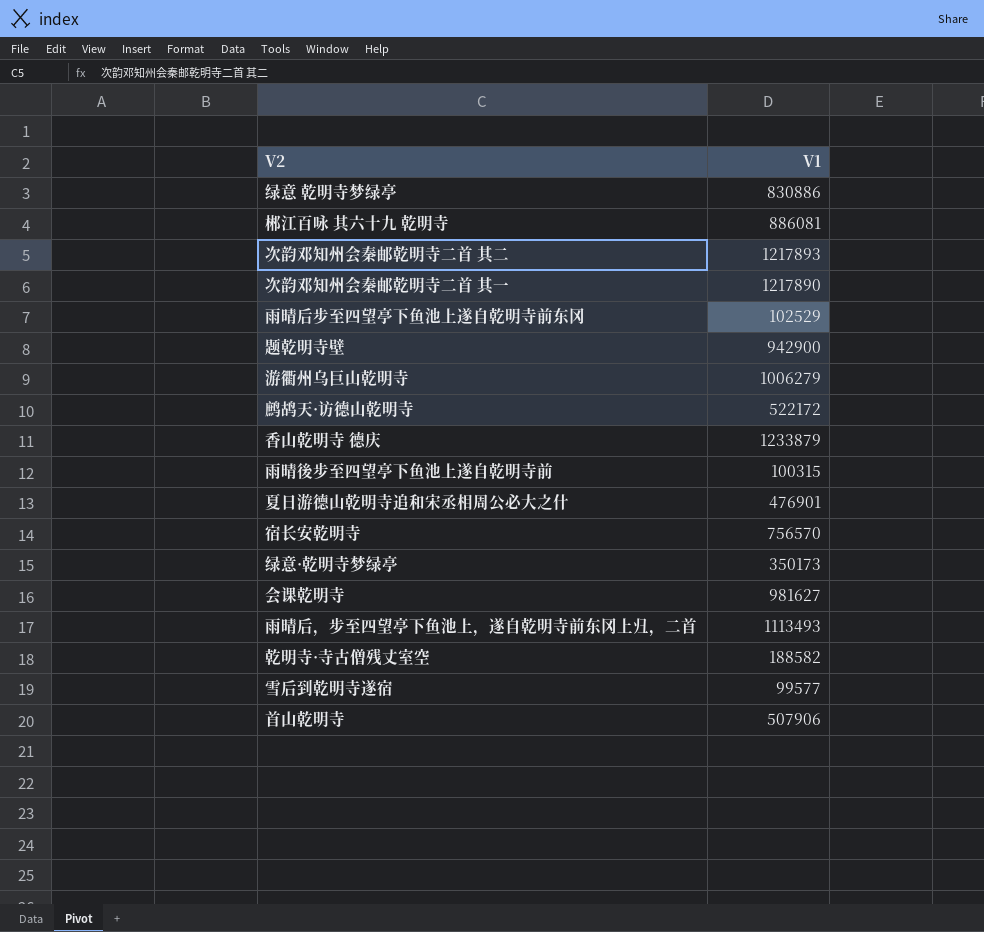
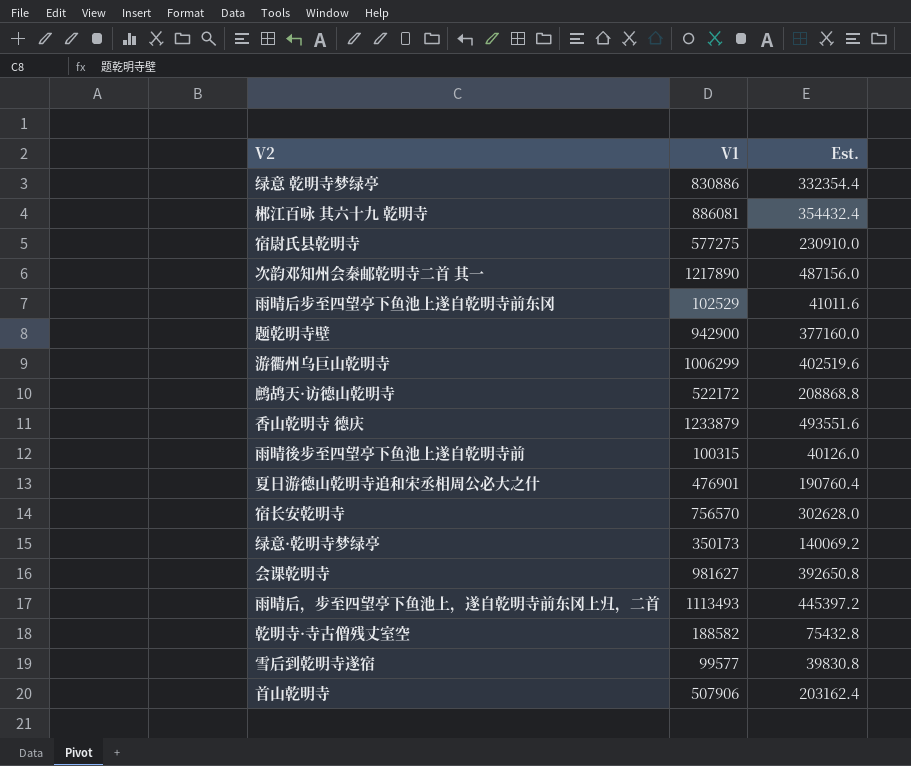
column Est. | formula: none -> [V1] * 0.4
row 次韵邓知州会秦邮乾明寺二首 其二: 1217893 -> none
row 宿尉氏县乾明寺: none -> 577275 | 230910.0
游衢州乌巨山乾明寺 | V1: 1006279 -> 1006299

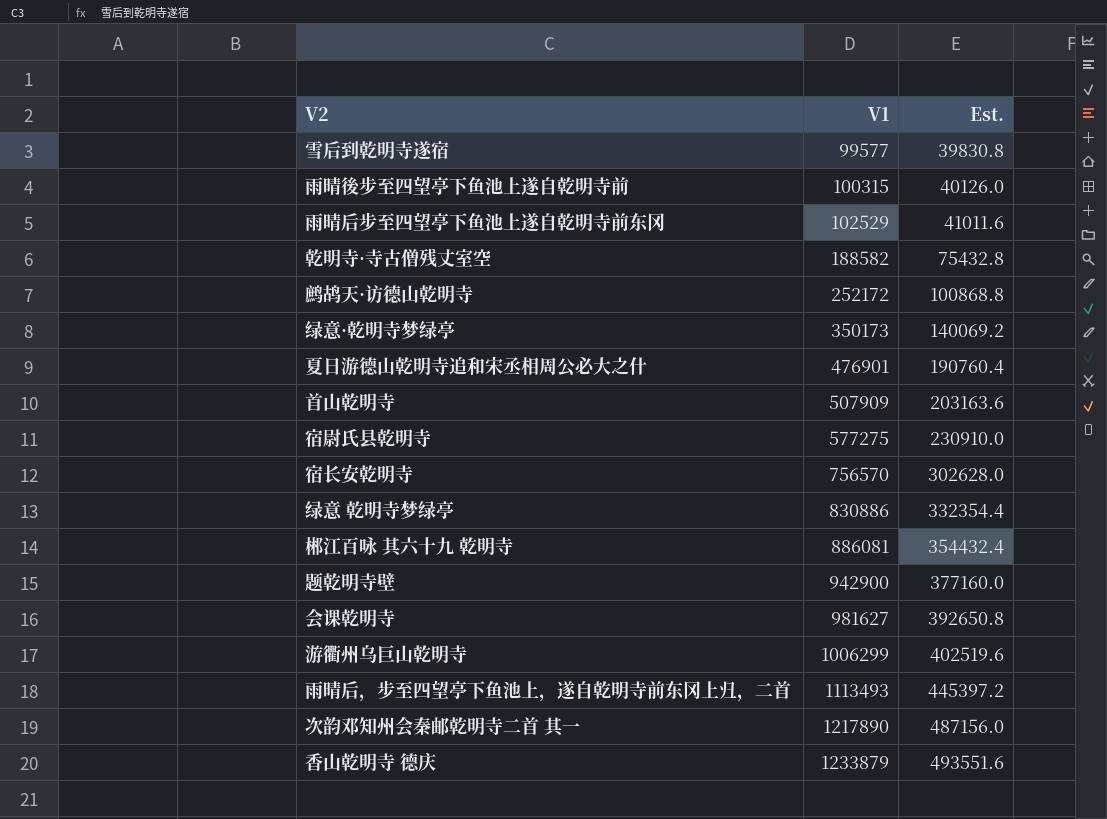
row order: none -> V1 ascending
鹧鸪天·访德山乾明寺 | V1: 522172 -> 252172
鹧鸪天·访德山乾明寺 | Est.: 208868.8 -> 100868.8
首山乾明寺 | V1: 507906 -> 507909
首山乾明寺 | Est.: 203162.4 -> 203163.6

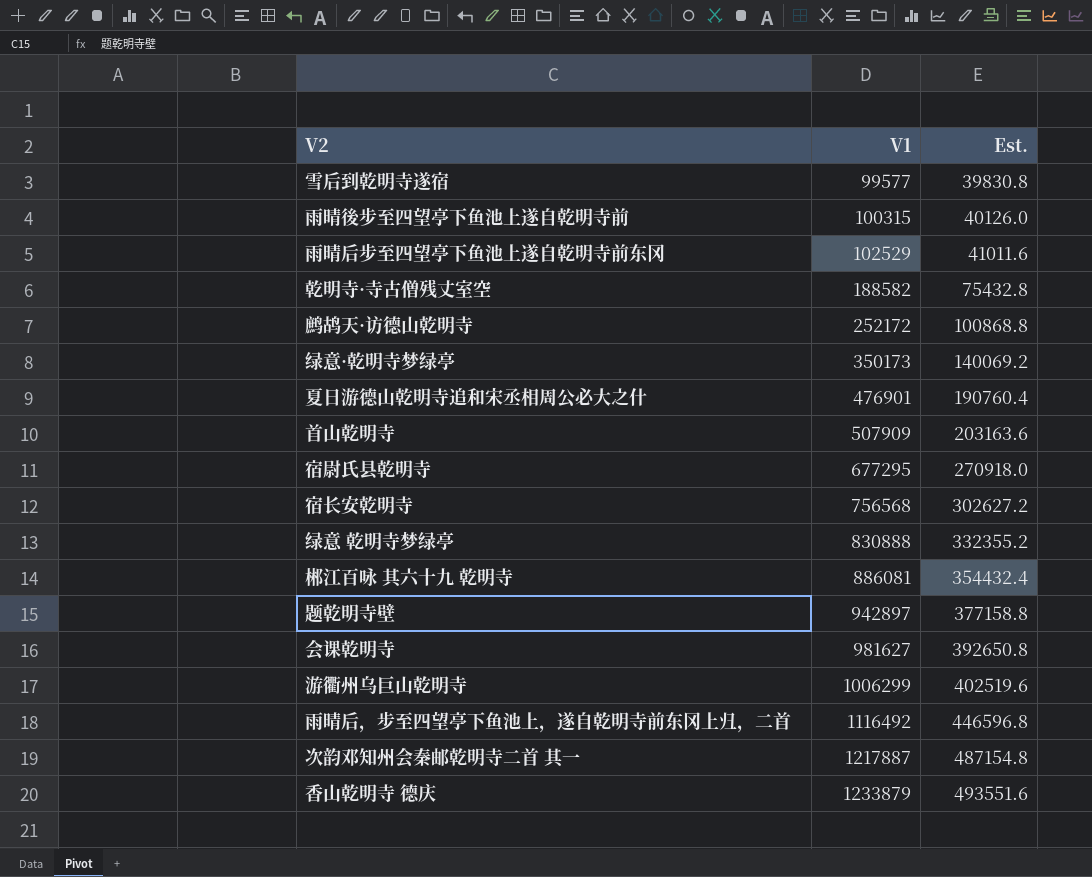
宿尉氏县乾明寺 | V1: 577275 -> 677295
宿尉氏县乾明寺 | Est.: 230910.0 -> 270918.0
宿长安乾明寺 | V1: 756570 -> 756568
宿长安乾明寺 | Est.: 302628.0 -> 302627.2
绿意 乾明寺梦绿亭 | V1: 830886 -> 830888
绿意 乾明寺梦绿亭 | Est.: 332354.4 -> 332355.2
题乾明寺壁 | V1: 942900 -> 942897
题乾明寺壁 | Est.: 377160.0 -> 377158.8
雨晴后，步至四望亭下鱼池上，遂自乾明寺前东冈上归，二首 | V1: 1113493 -> 1116492
雨晴后，步至四望亭下鱼池上，遂自乾明寺前东冈上归，二首 | Est.: 445397.2 -> 446596.8
次韵邓知州会秦邮乾明寺二首 其一 | V1: 1217890 -> 1217887
次韵邓知州会秦邮乾明寺二首 其一 | Est.: 487156.0 -> 487154.8

